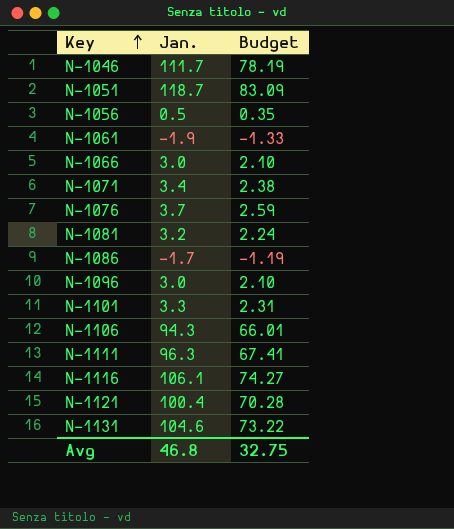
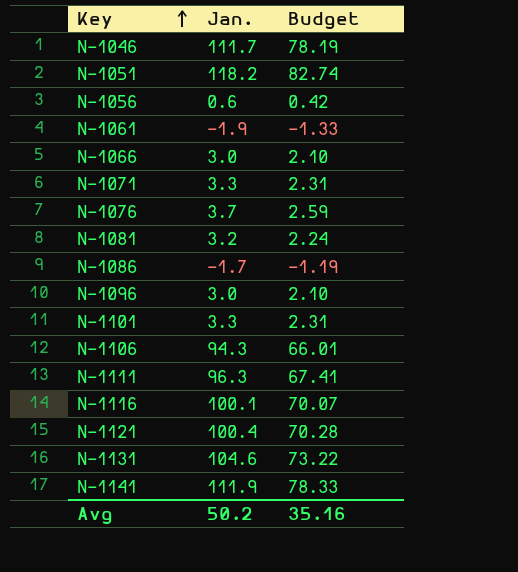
N-1051 | Jan.: 118.7 -> 118.2
N-1051 | Budget: 83.09 -> 82.74
N-1056 | Jan.: 0.5 -> 0.6
N-1056 | Budget: 0.35 -> 0.42
N-1071 | Jan.: 3.4 -> 3.3
N-1071 | Budget: 2.38 -> 2.31
N-1116 | Jan.: 106.1 -> 100.1
N-1116 | Budget: 74.27 -> 70.07
row N-1141: none -> 111.9 | 78.33
Avg | Jan.: 46.8 -> 50.2
Avg | Budget: 32.75 -> 35.16

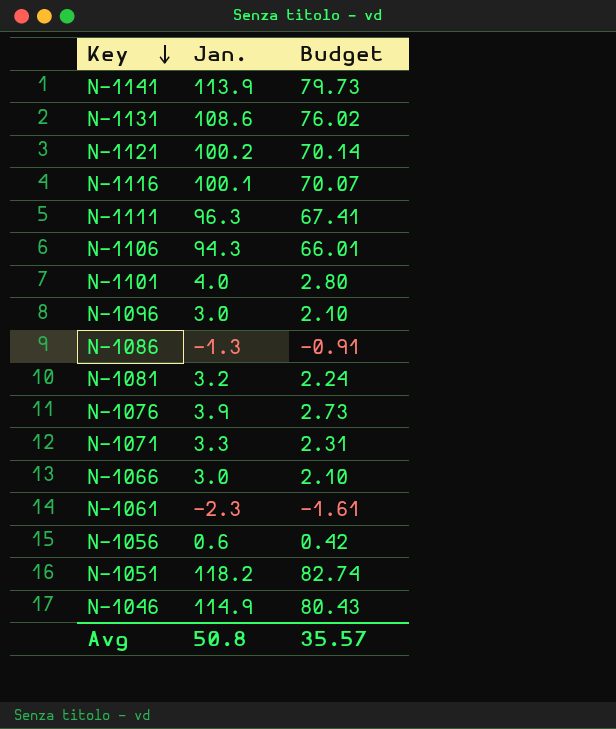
row order: Key ascending -> Key descending
N-1141 | Jan.: 111.9 -> 113.9
N-1141 | Budget: 78.33 -> 79.73
N-1131 | Jan.: 104.6 -> 108.6
N-1131 | Budget: 73.22 -> 76.02
N-1121 | Jan.: 100.4 -> 100.2
N-1121 | Budget: 70.28 -> 70.14
N-1101 | Jan.: 3.3 -> 4.0
N-1101 | Budget: 2.31 -> 2.80
N-1086 | Jan.: -1.7 -> -1.3
N-1086 | Budget: -1.19 -> -0.91
N-1076 | Jan.: 3.7 -> 3.9
N-1076 | Budget: 2.59 -> 2.73
N-1061 | Jan.: -1.9 -> -2.3
N-1061 | Budget: -1.33 -> -1.61
N-1046 | Jan.: 111.7 -> 114.9
N-1046 | Budget: 78.19 -> 80.43
Avg | Jan.: 50.2 -> 50.8
Avg | Budget: 35.16 -> 35.57

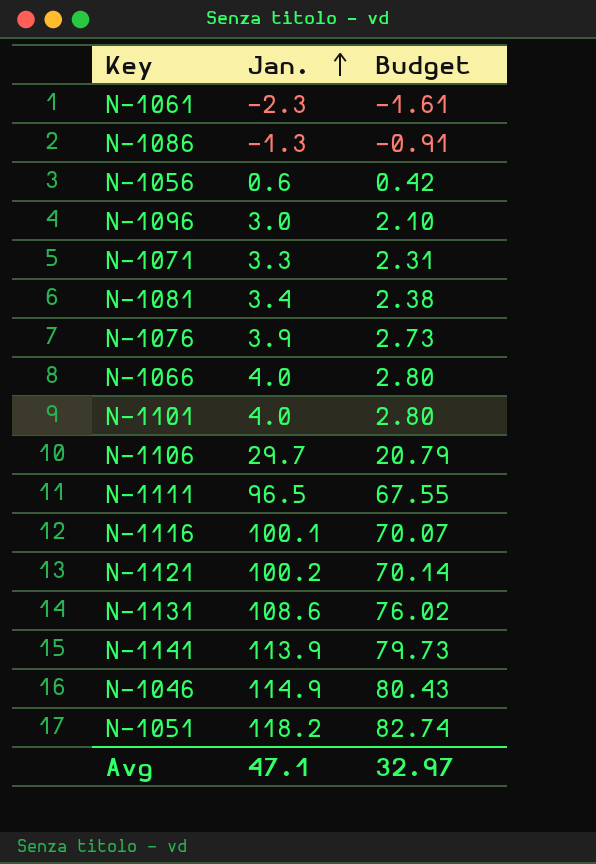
row order: Key descending -> Jan. ascending
N-1081 | Jan.: 3.2 -> 3.4
N-1081 | Budget: 2.24 -> 2.38
N-1066 | Jan.: 3.0 -> 4.0
N-1066 | Budget: 2.10 -> 2.80
N-1106 | Jan.: 94.3 -> 29.7
N-1106 | Budget: 66.01 -> 20.79
N-1111 | Jan.: 96.3 -> 96.5
N-1111 | Budget: 67.41 -> 67.55
Avg | Jan.: 50.8 -> 47.1
Avg | Budget: 35.57 -> 32.97

